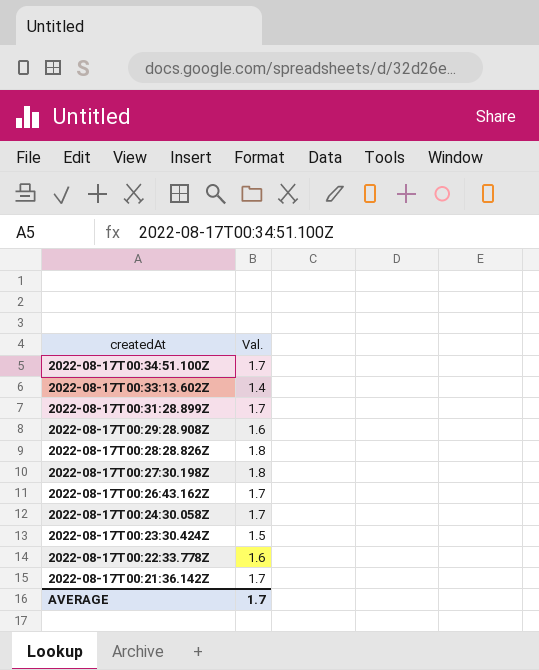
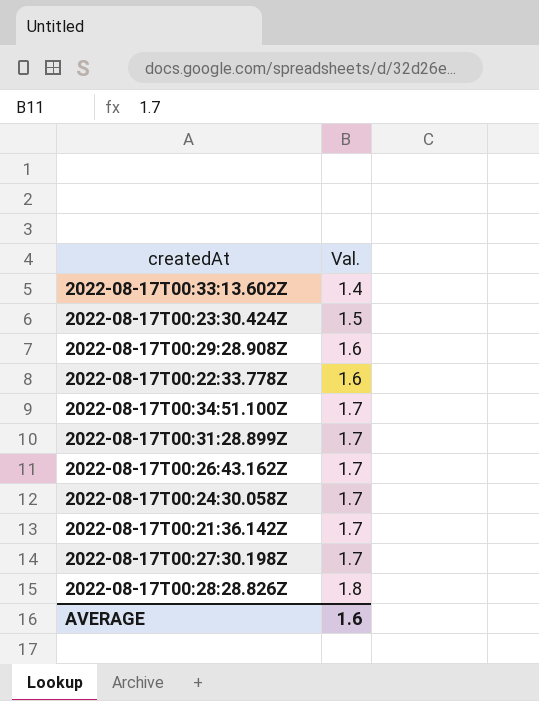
row order: createdAt descending -> Val. ascending
2022-08-17T00:27:30.198Z | Val.: 1.8 -> 1.7
AVERAGE | Val.: 1.7 -> 1.6

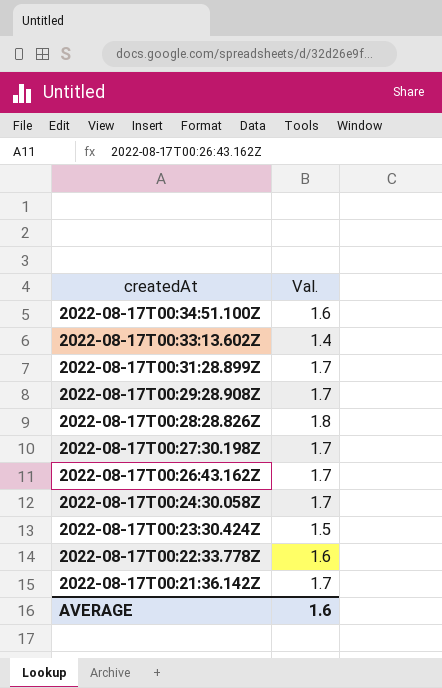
row order: Val. ascending -> createdAt descending
2022-08-17T00:34:51.100Z | Val.: 1.7 -> 1.6
2022-08-17T00:29:28.908Z | Val.: 1.6 -> 1.7

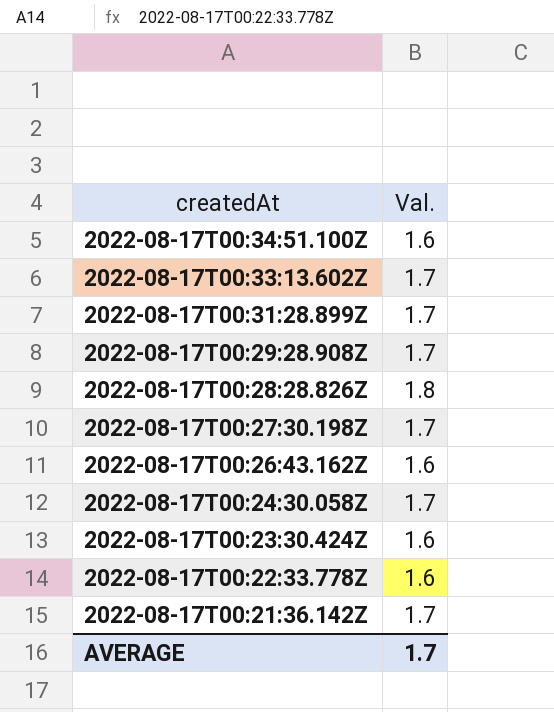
2022-08-17T00:33:13.602Z | Val.: 1.4 -> 1.7
2022-08-17T00:26:43.162Z | Val.: 1.7 -> 1.6
2022-08-17T00:23:30.424Z | Val.: 1.5 -> 1.6
AVERAGE | Val.: 1.6 -> 1.7

